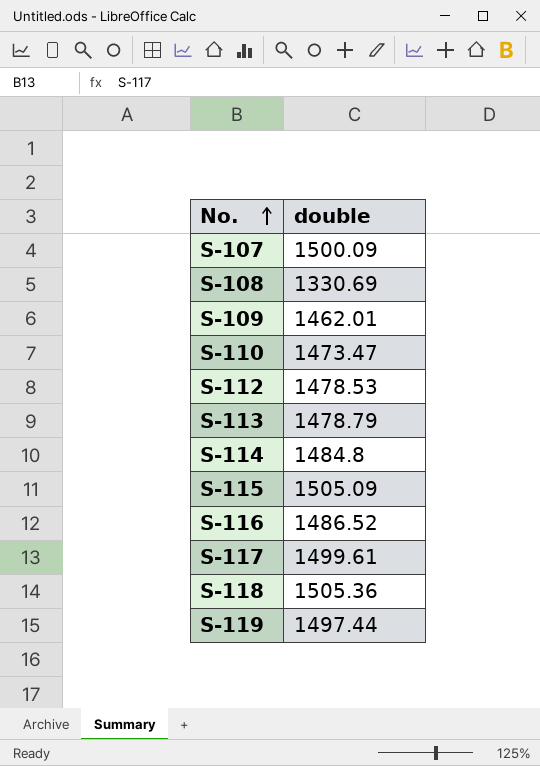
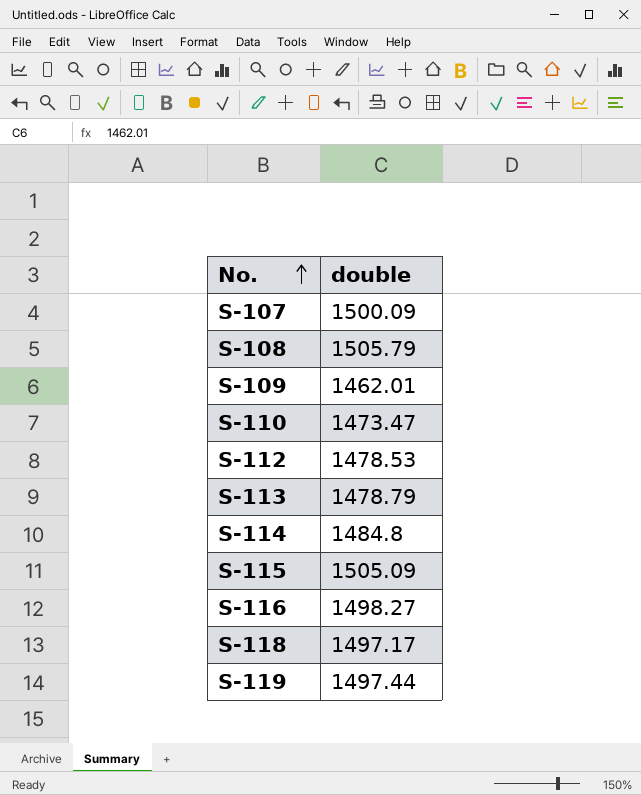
row S-117: 1499.61 -> none
S-108 | double: 1330.69 -> 1505.79
S-116 | double: 1486.52 -> 1498.27
S-118 | double: 1505.36 -> 1497.17

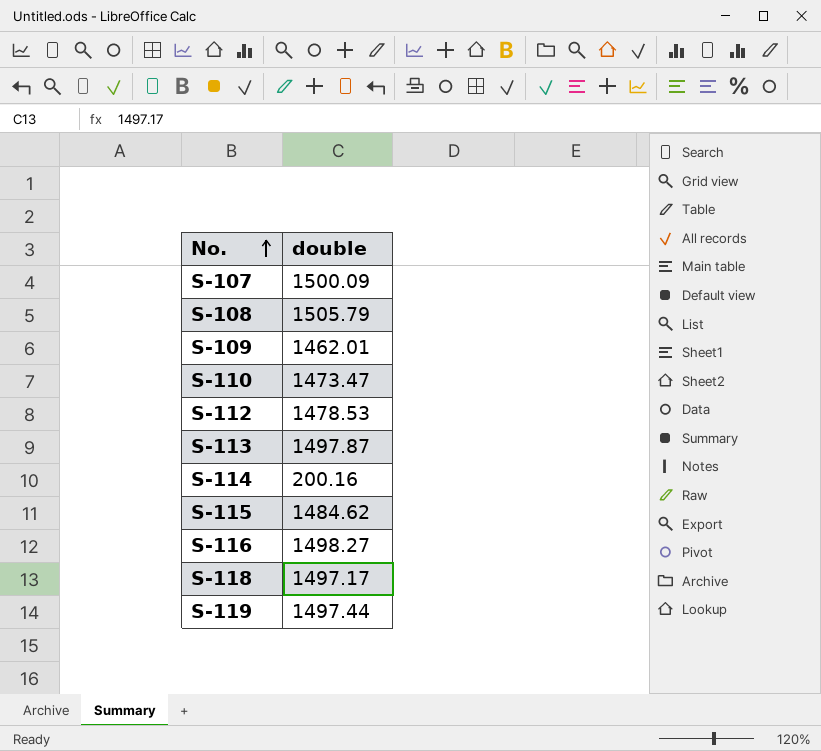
S-113 | double: 1478.79 -> 1497.87
S-114 | double: 1484.8 -> 200.16
S-115 | double: 1505.09 -> 1484.62

